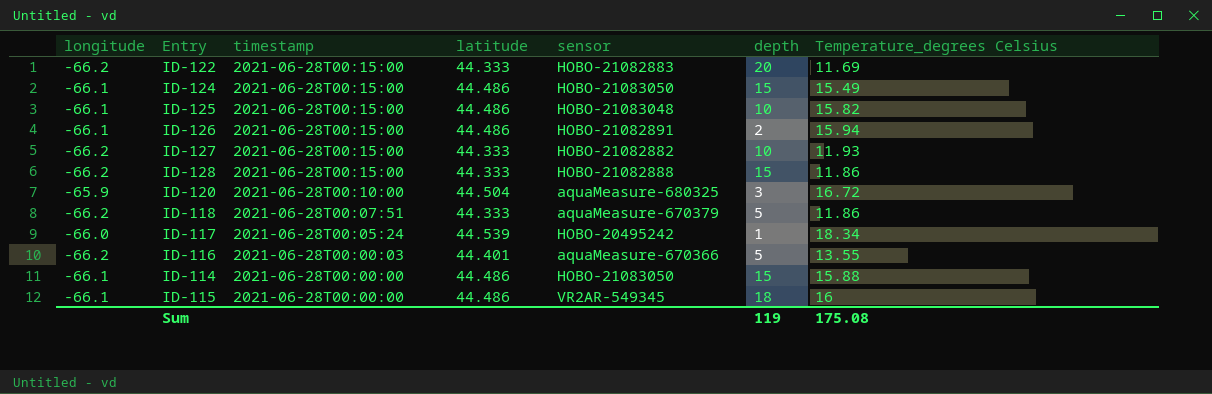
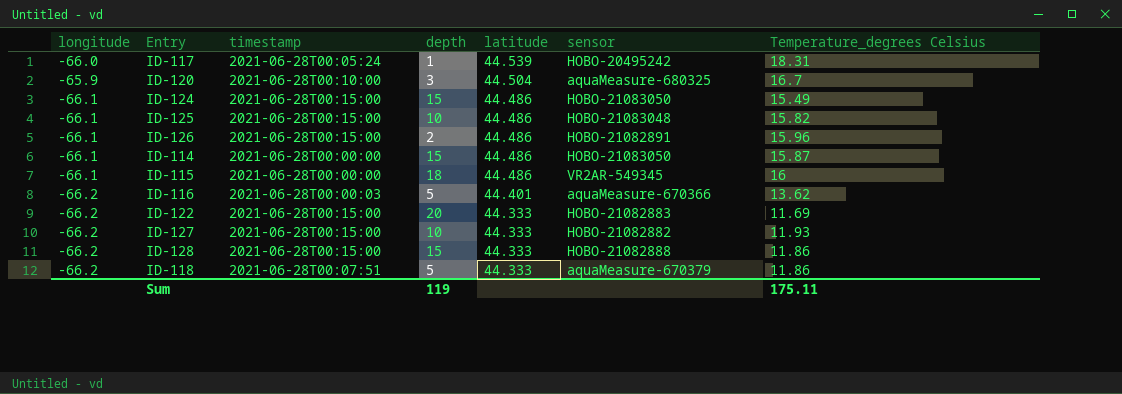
row order: timestamp descending -> latitude descending
column depth | position: 6 -> 4
ID-117 | Temperature_degrees Celsius: 18.34 -> 18.31
ID-120 | Temperature_degrees Celsius: 16.72 -> 16.7
ID-126 | Temperature_degrees Celsius: 15.94 -> 15.96
ID-114 | Temperature_degrees Celsius: 15.88 -> 15.87
ID-116 | Temperature_degrees Celsius: 13.55 -> 13.62
Sum | Temperature_degrees Celsius: 175.08 -> 175.11

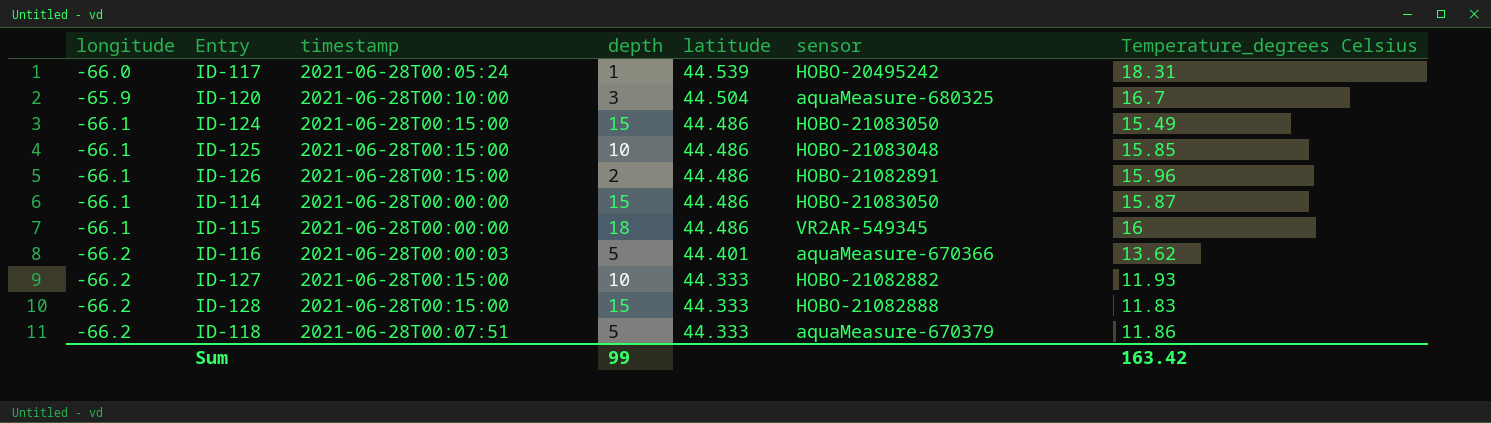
row ID-122: -66.2 | 2021-06-28T00:15:00 | 20 | 44.333 | HOBO-21082883 | 11.69 -> none
ID-125 | Temperature_degrees Celsius: 15.82 -> 15.85
ID-128 | Temperature_degrees Celsius: 11.86 -> 11.83
Sum | depth: 119 -> 99
Sum | Temperature_degrees Celsius: 175.11 -> 163.42

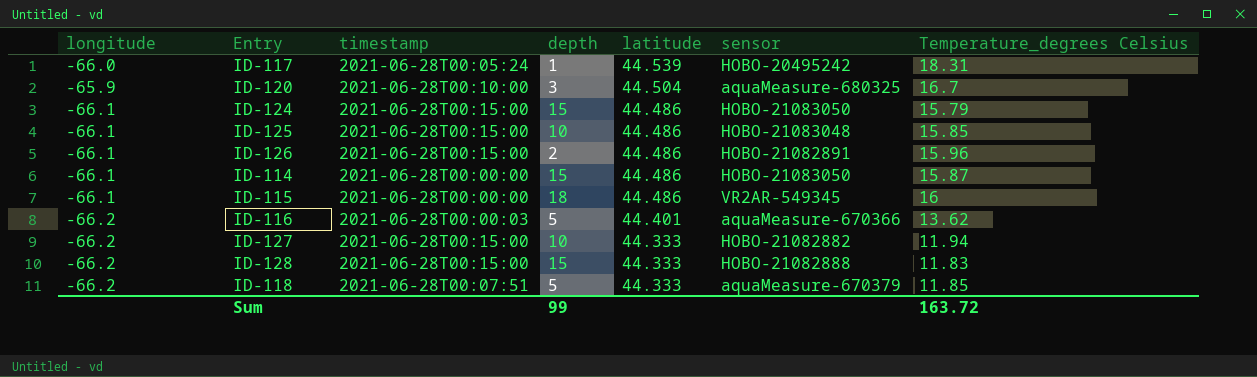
ID-124 | Temperature_degrees Celsius: 15.49 -> 15.79
ID-127 | Temperature_degrees Celsius: 11.93 -> 11.94
ID-118 | Temperature_degrees Celsius: 11.86 -> 11.85
Sum | Temperature_degrees Celsius: 163.42 -> 163.72

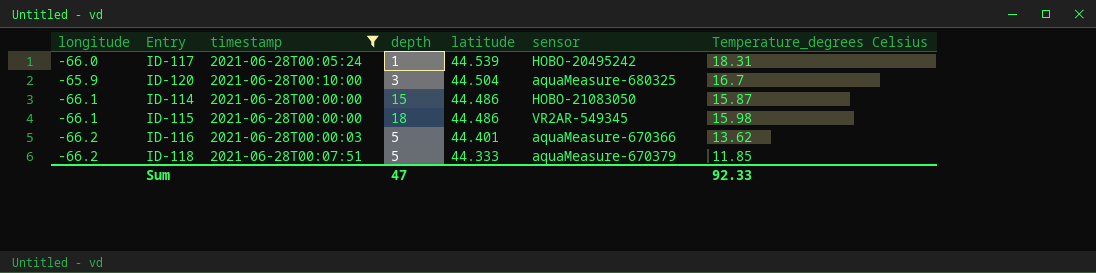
filter: none -> timestamp != 2021-06-28T00:15:00
ID-115 | Temperature_degrees Celsius: 16 -> 15.98
Sum | depth: 99 -> 47
Sum | Temperature_degrees Celsius: 163.72 -> 92.33

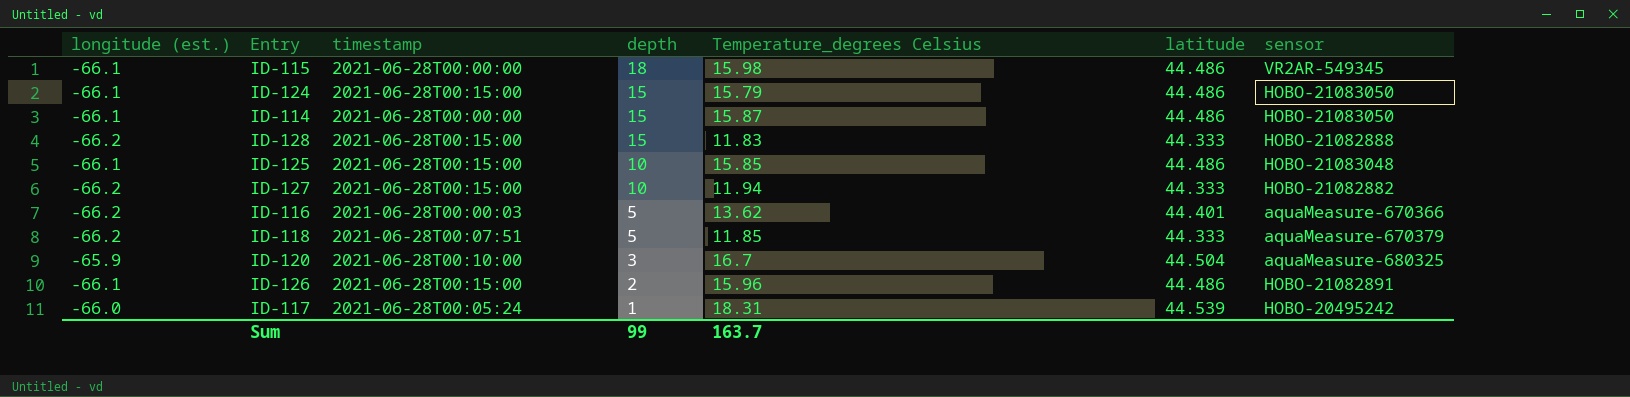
filter: timestamp != 2021-06-28T00:15:00 -> none
row order: latitude descending -> depth descending
column name: longitude -> longitude (est.)
column Temperature_degrees Celsius | position: 7 -> 5
Sum | depth: 47 -> 99
Sum | Temperature_degrees Celsius: 92.33 -> 163.7

